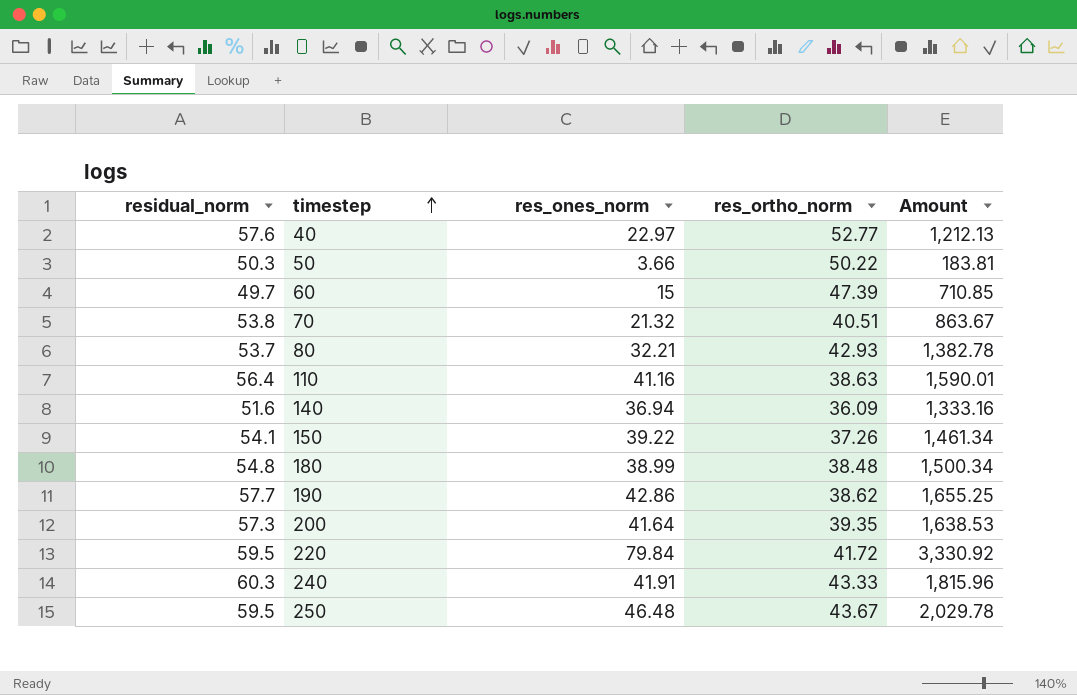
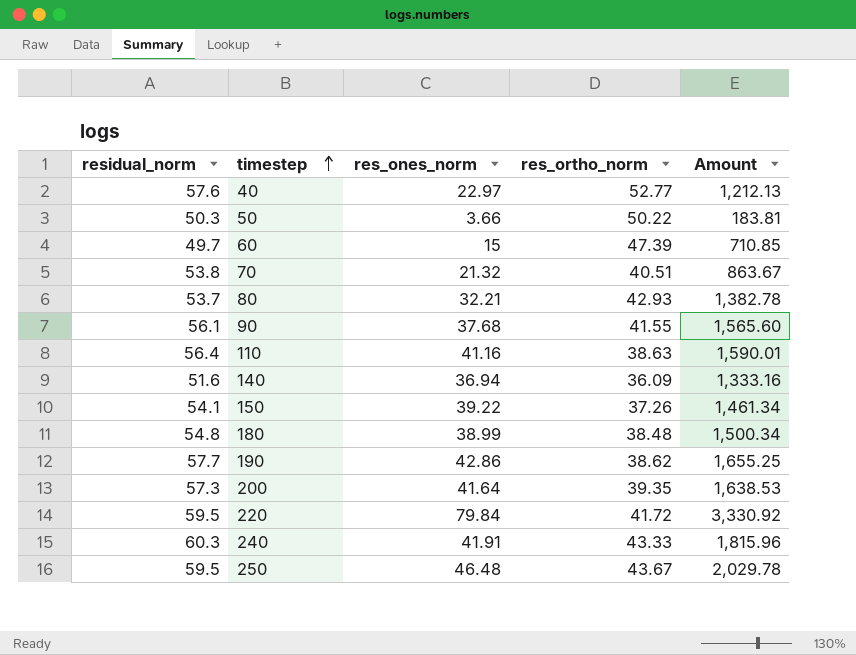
row 90: none -> 56.1 | 37.68 | 41.55 | 1,565.60

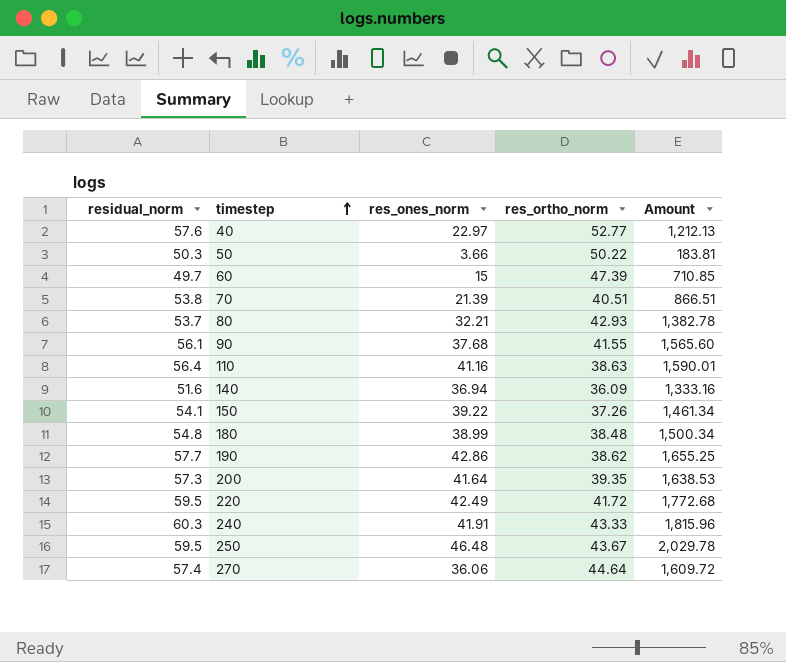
70 | res_ones_norm: 21.32 -> 21.39
70 | Amount: 863.67 -> 866.51
220 | res_ones_norm: 79.84 -> 42.49
220 | Amount: 3,330.92 -> 1,772.68
row 270: none -> 57.4 | 36.06 | 44.64 | 1,609.72

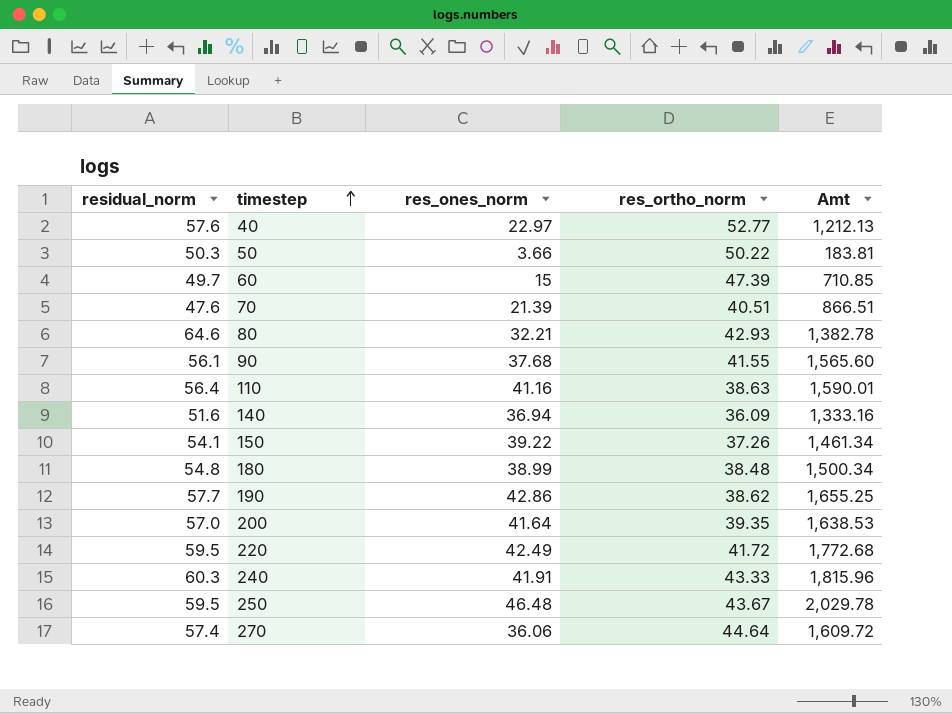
column name: Amount -> Amt
70 | residual_norm: 53.8 -> 47.6
80 | residual_norm: 53.7 -> 64.6
200 | residual_norm: 57.3 -> 57.0

